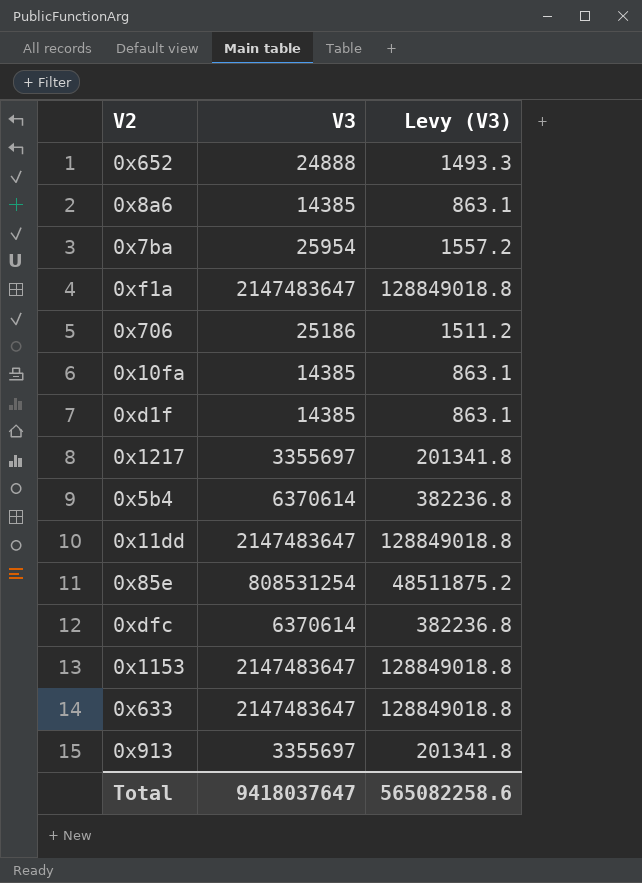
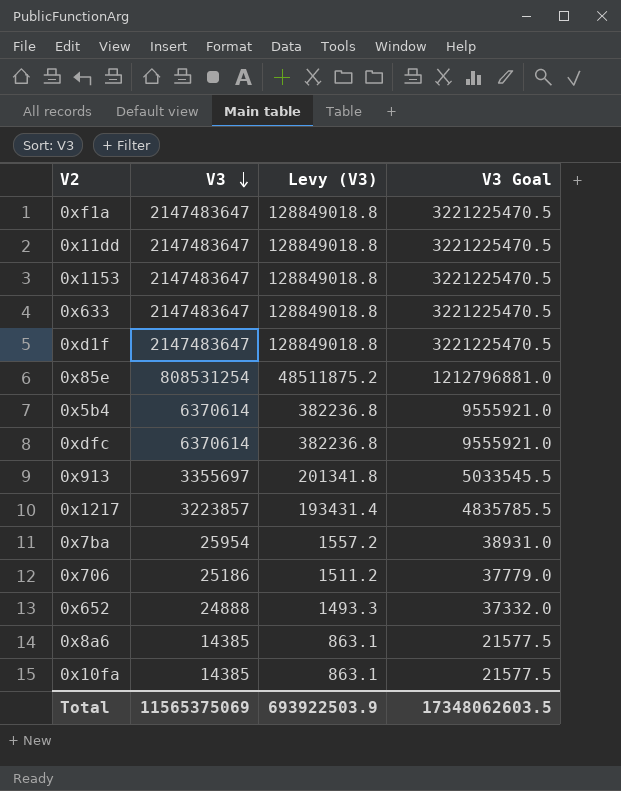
row order: none -> V3 descending
column V3 Goal | formula: none -> [V3] * 1.5
0xd1f | V3: 14385 -> 2147483647
0xd1f | Levy (V3): 863.1 -> 128849018.8
0x1217 | V3: 3355697 -> 3223857
0x1217 | Levy (V3): 201341.8 -> 193431.4
Total | V3: 9418037647 -> 11565375069
Total | Levy (V3): 565082258.6 -> 693922503.9

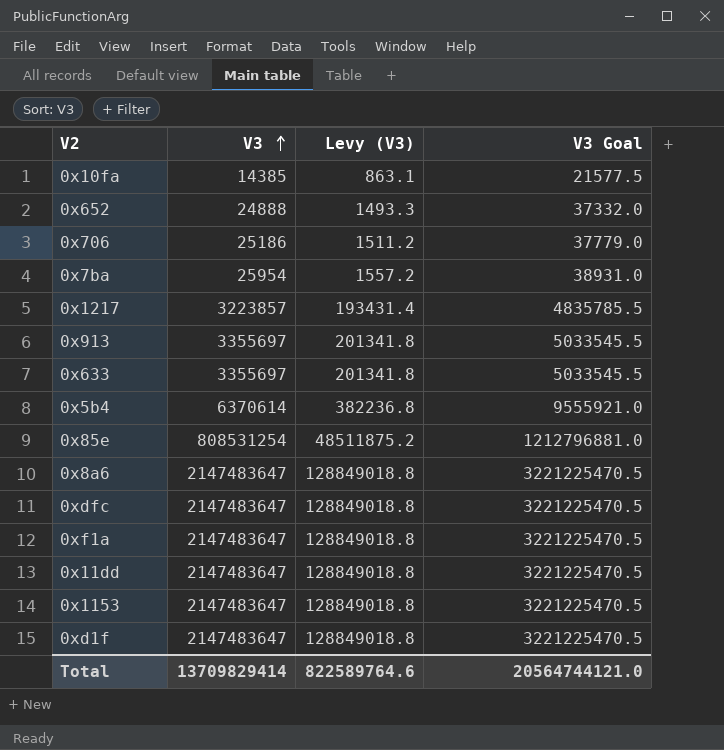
row order: V3 descending -> V3 ascending
0x633 | V3: 2147483647 -> 3355697
0x633 | Levy (V3): 128849018.8 -> 201341.8
0x633 | V3 Goal: 3221225470.5 -> 5033545.5
0x8a6 | V3: 14385 -> 2147483647
0x8a6 | Levy (V3): 863.1 -> 128849018.8
0x8a6 | V3 Goal: 21577.5 -> 3221225470.5
0xdfc | V3: 6370614 -> 2147483647
0xdfc | Levy (V3): 382236.8 -> 128849018.8
0xdfc | V3 Goal: 9555921.0 -> 3221225470.5
Total | V3: 11565375069 -> 13709829414
Total | Levy (V3): 693922503.9 -> 822589764.6
Total | V3 Goal: 17348062603.5 -> 20564744121.0

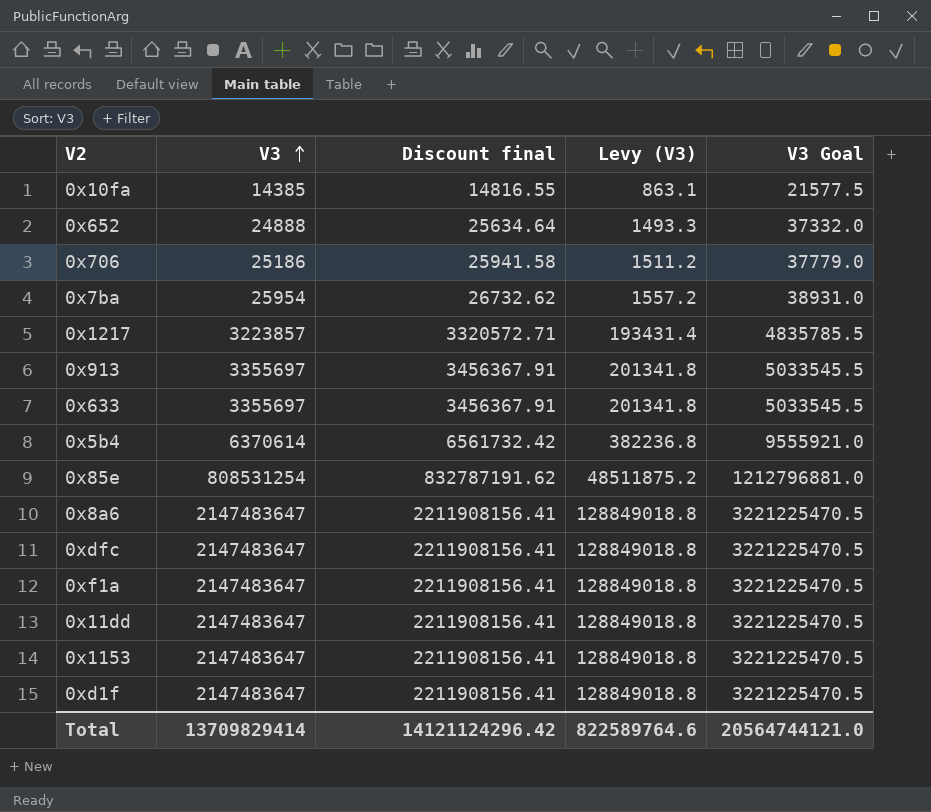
column Discount final | formula: none -> [V3] * 1.03

